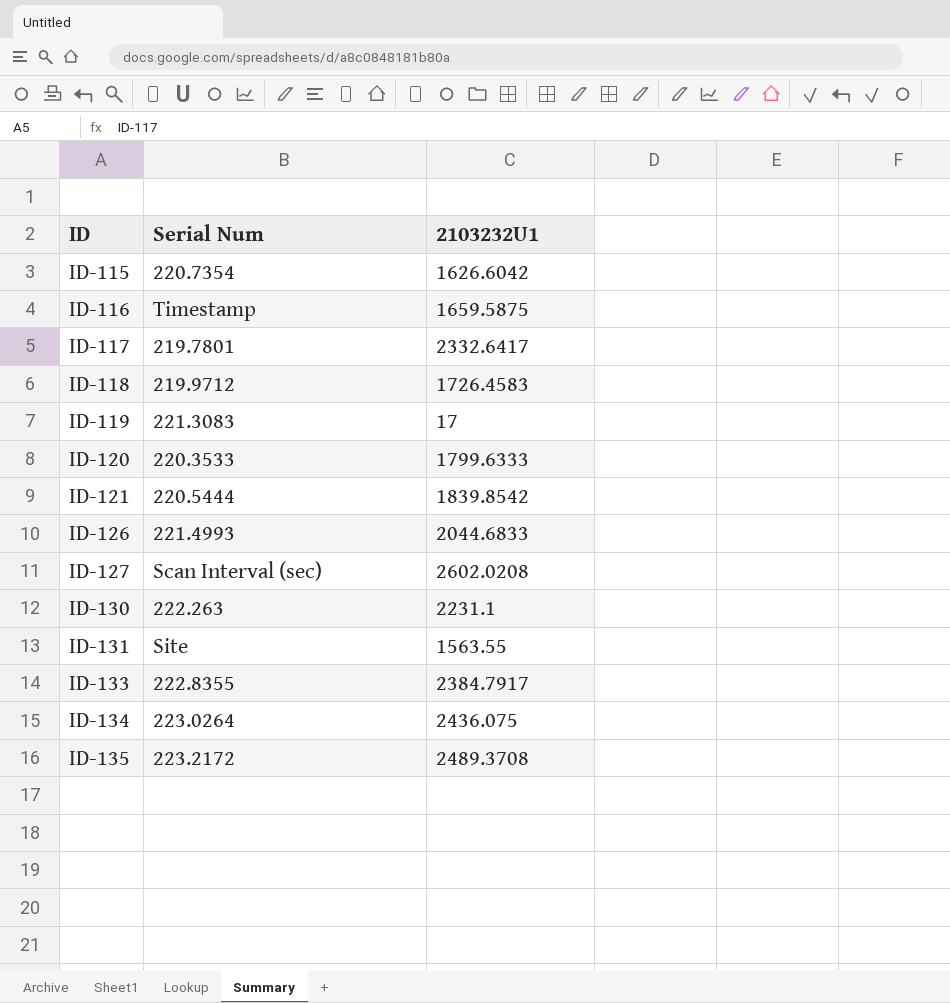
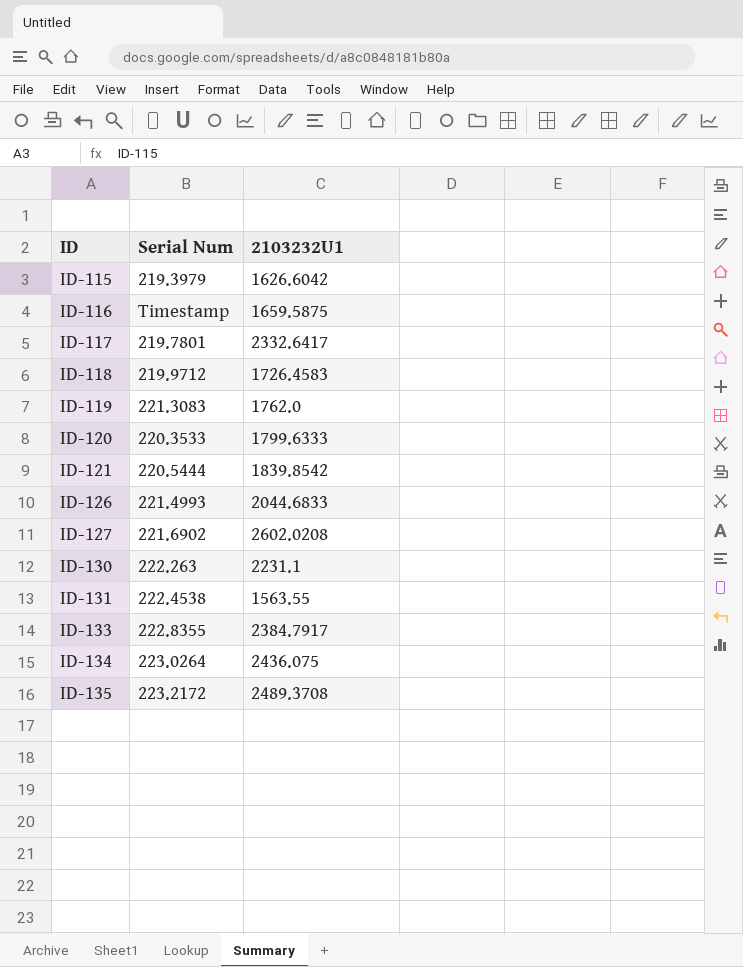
ID-115 | Serial Num: 220.7354 -> 219.3979
ID-119 | 2103232U1: 17 -> 1762.0
ID-127 | Serial Num: Scan Interval (sec) -> 221.6902
ID-131 | Serial Num: Site -> 222.4538

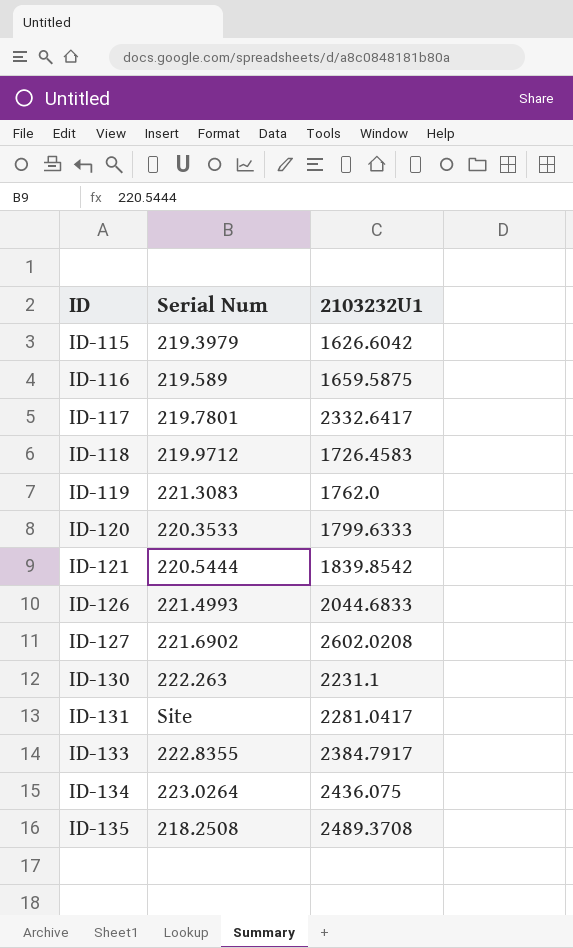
ID-116 | Serial Num: Timestamp -> 219.589
ID-131 | Serial Num: 222.4538 -> Site
ID-131 | 2103232U1: 1563.55 -> 2281.0417
ID-135 | Serial Num: 223.2172 -> 218.2508

